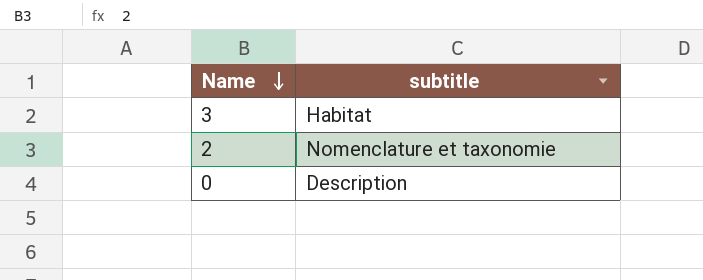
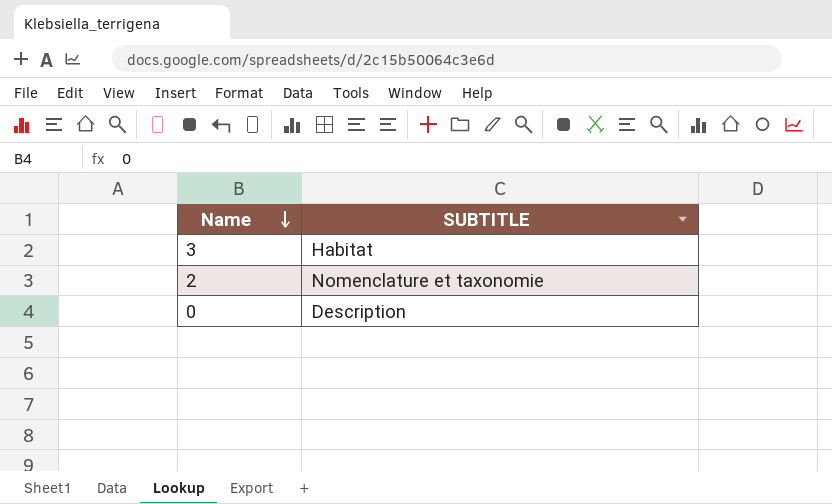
column name: subtitle -> SUBTITLE

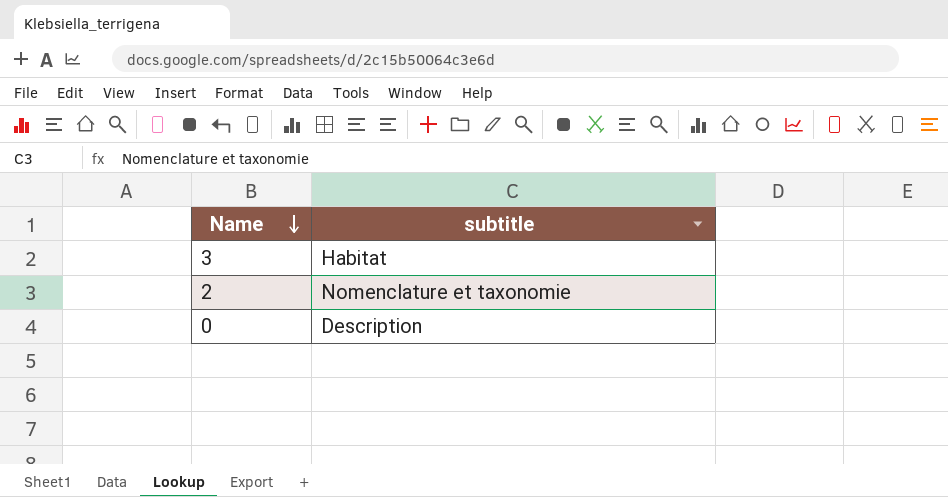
column name: SUBTITLE -> subtitle

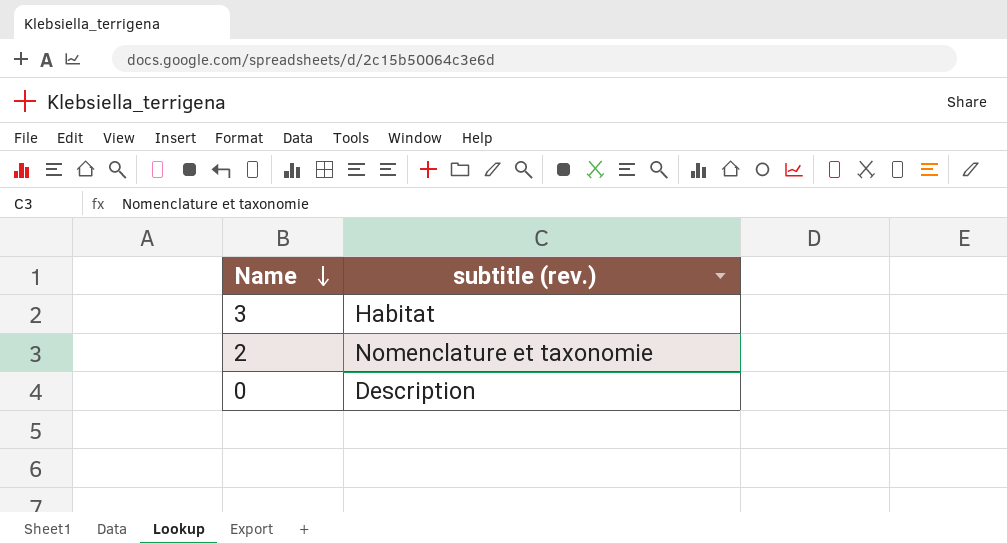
column name: subtitle -> subtitle (rev.)

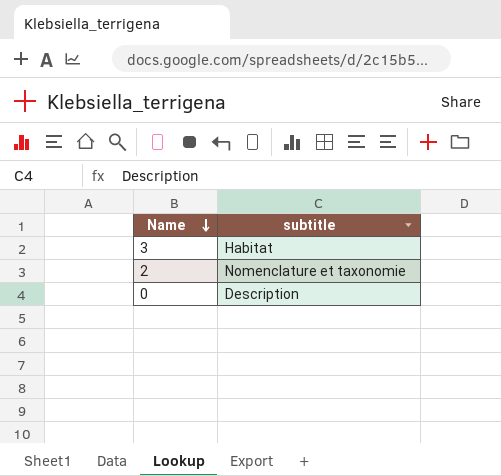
column name: subtitle (rev.) -> subtitle

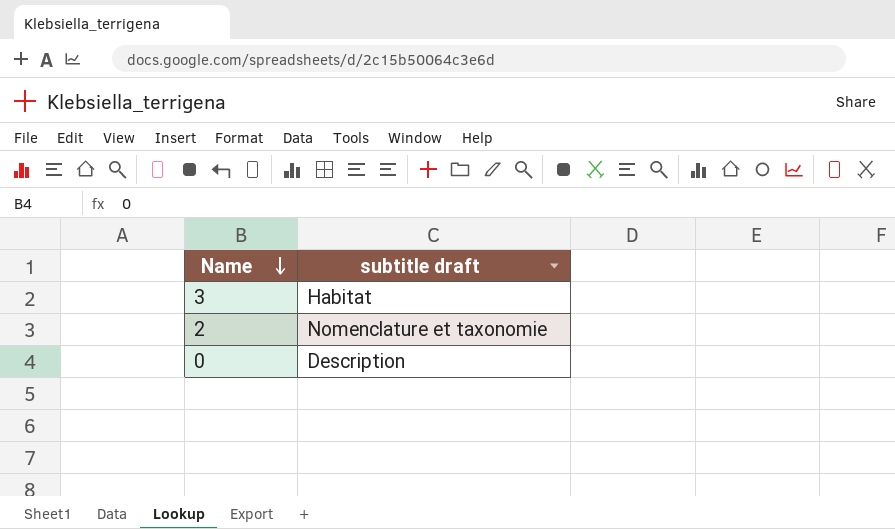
column name: subtitle -> subtitle draft

